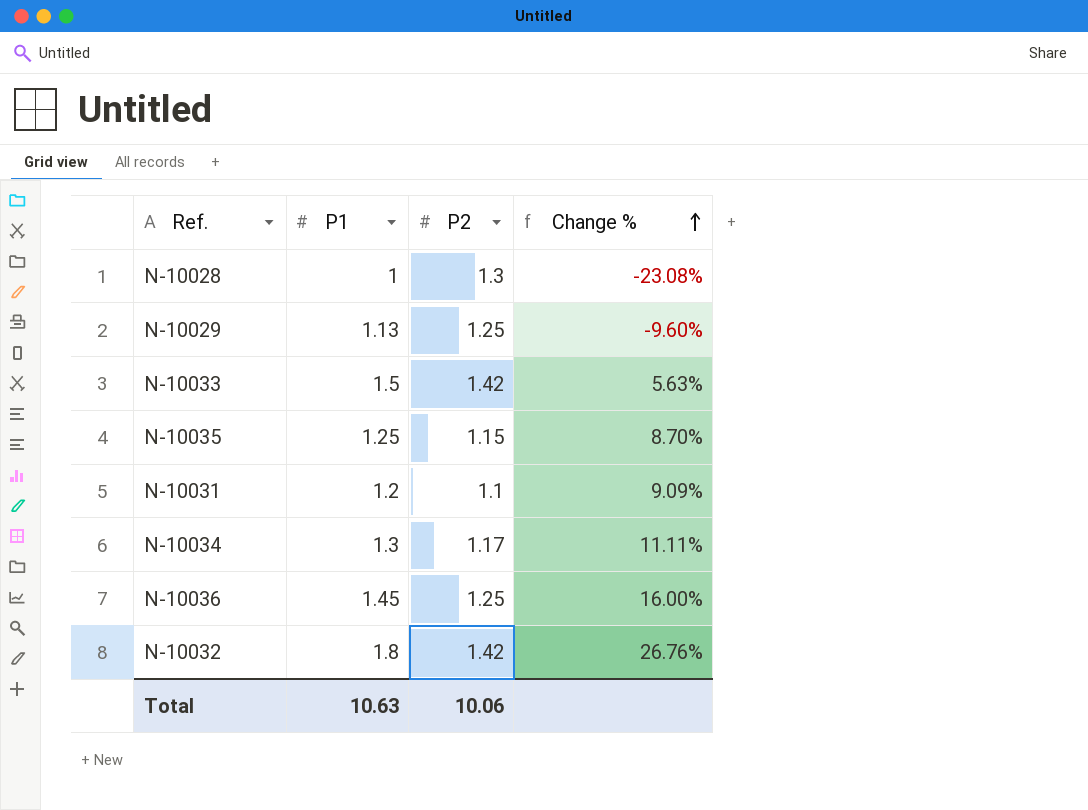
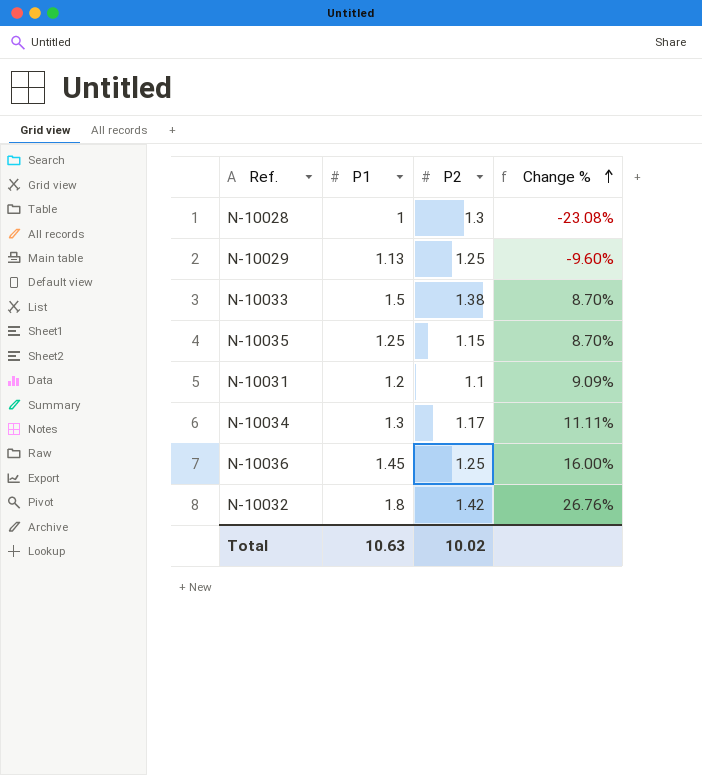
N-10033 | P2: 1.42 -> 1.38
N-10033 | Change %: 5.63% -> 8.70%
Total | P2: 10.06 -> 10.02

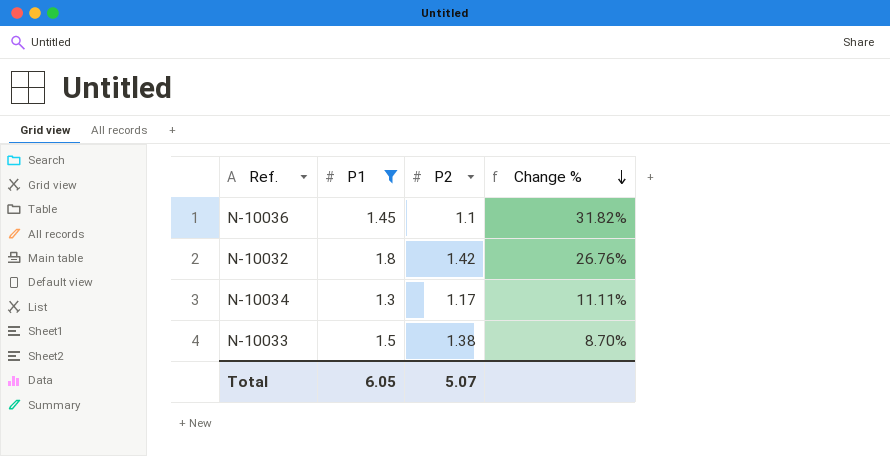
filter: none -> P1 >= 1.3
row order: Change % ascending -> Change % descending
N-10036 | P2: 1.25 -> 1.1
N-10036 | Change %: 16.00% -> 31.82%
Total | P1: 10.63 -> 6.05
Total | P2: 10.02 -> 5.07

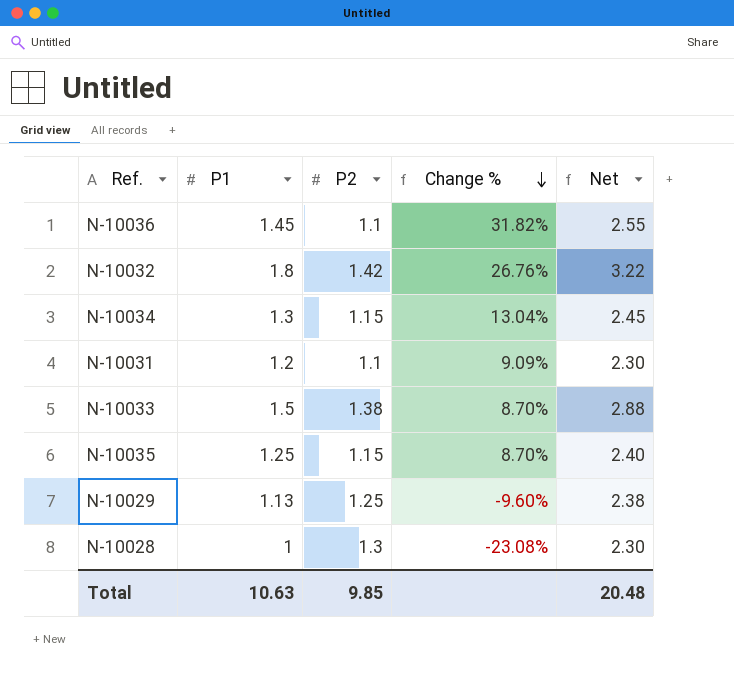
filter: P1 >= 1.3 -> none
column Net | formula: none -> [P1] + [P2]
N-10034 | P2: 1.17 -> 1.15
N-10034 | Change %: 11.11% -> 13.04%
Total | P1: 6.05 -> 10.63
Total | P2: 5.07 -> 9.85

